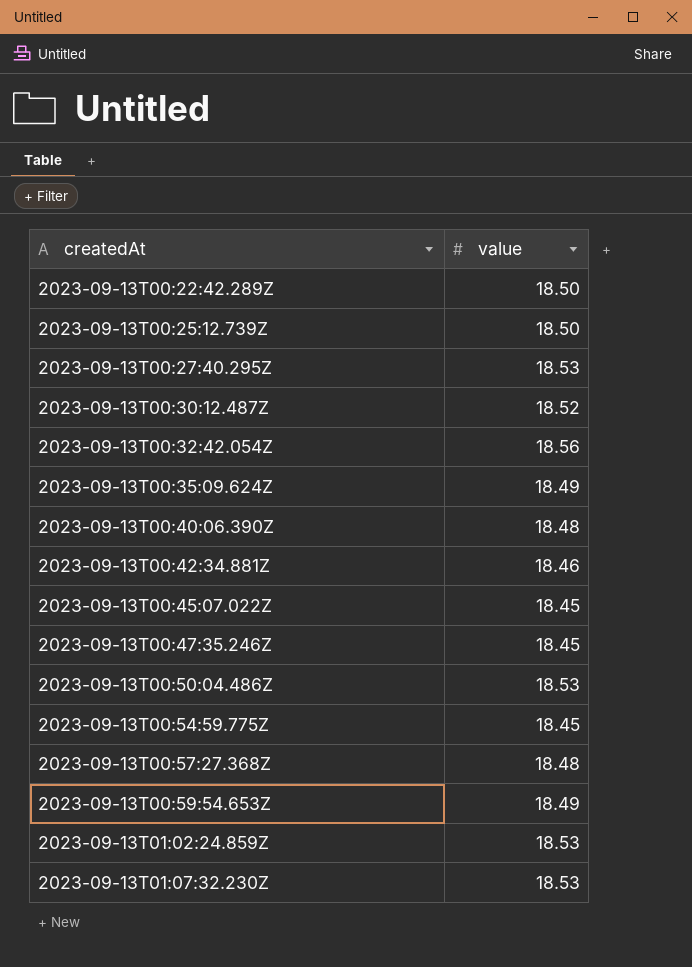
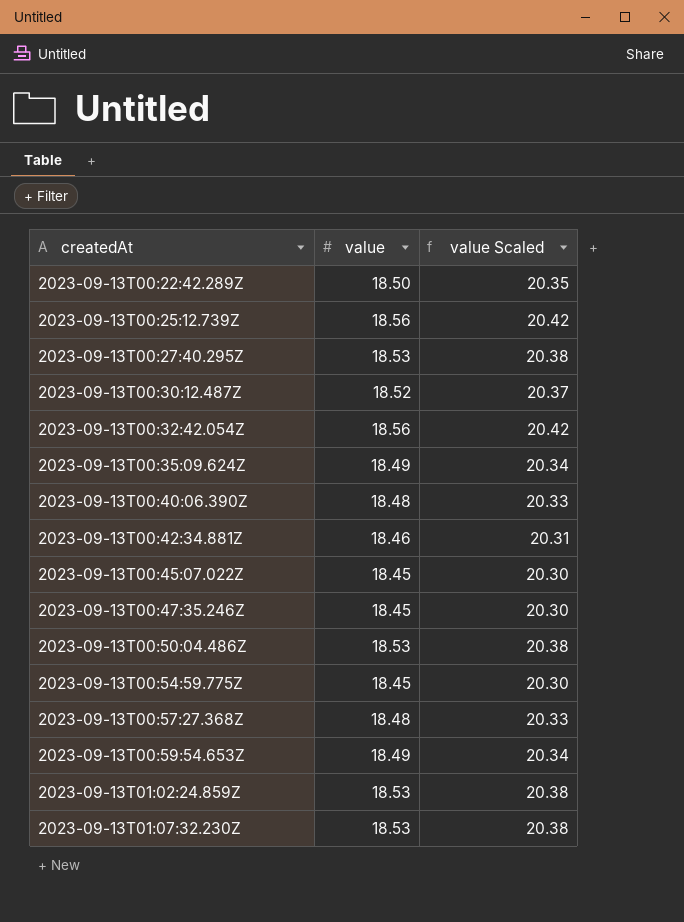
column value Scaled | formula: none -> [value] * 1.1
2023-09-13T00:25:12.739Z | value: 18.50 -> 18.56

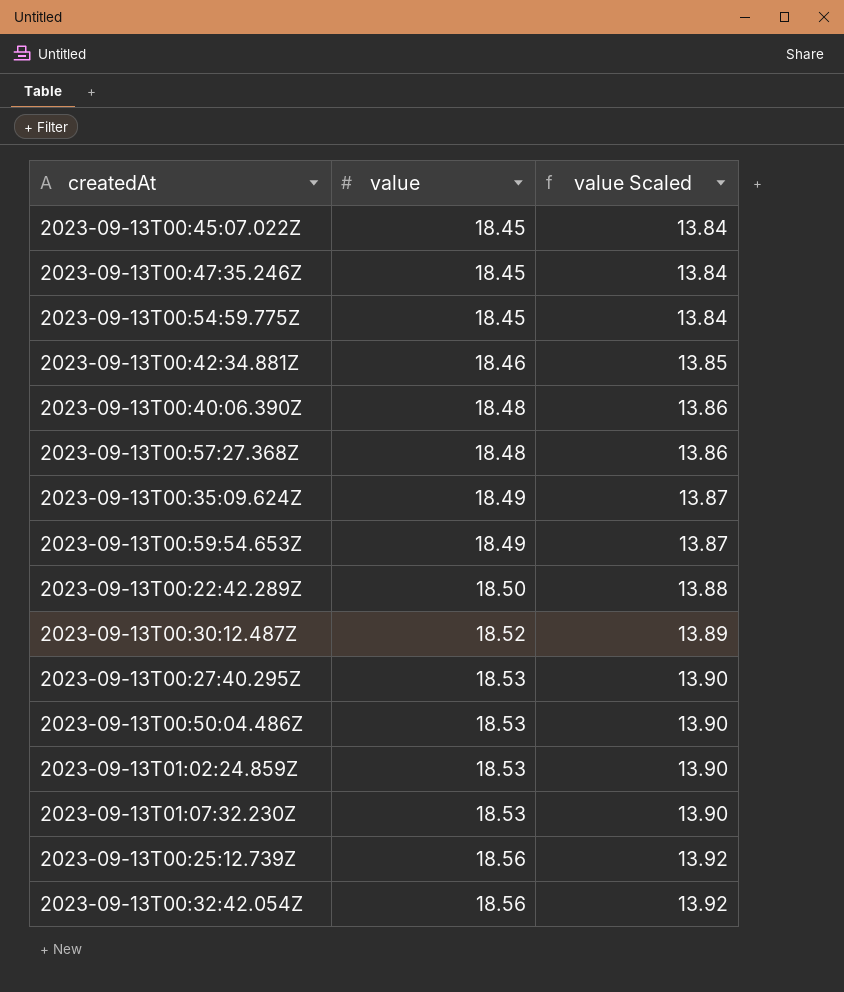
row order: createdAt ascending -> value ascending
column value Scaled | formula: [value] * 1.1 -> [value] * 0.75

